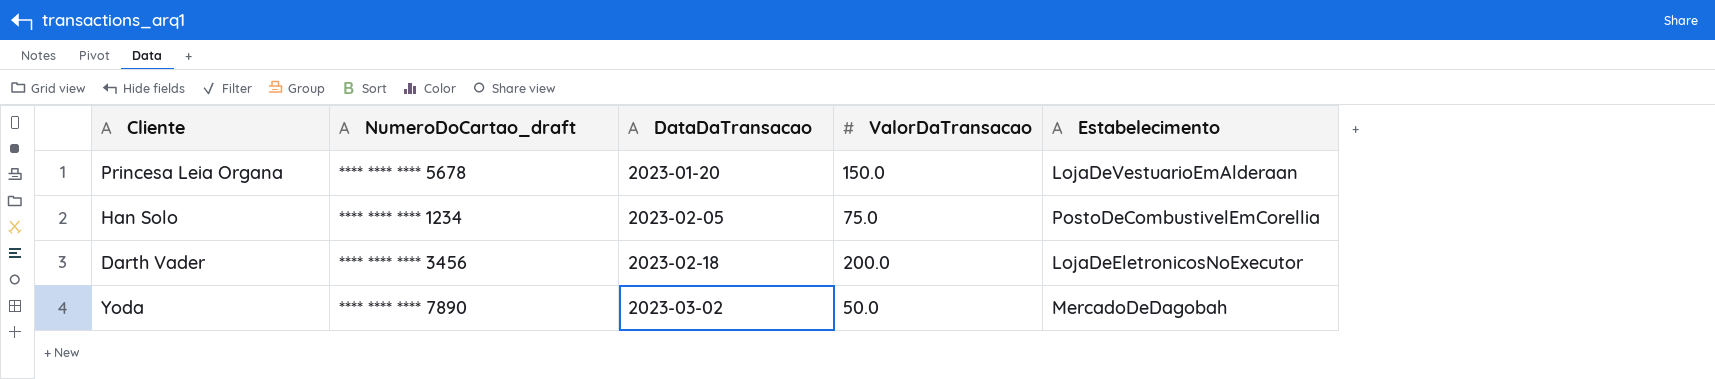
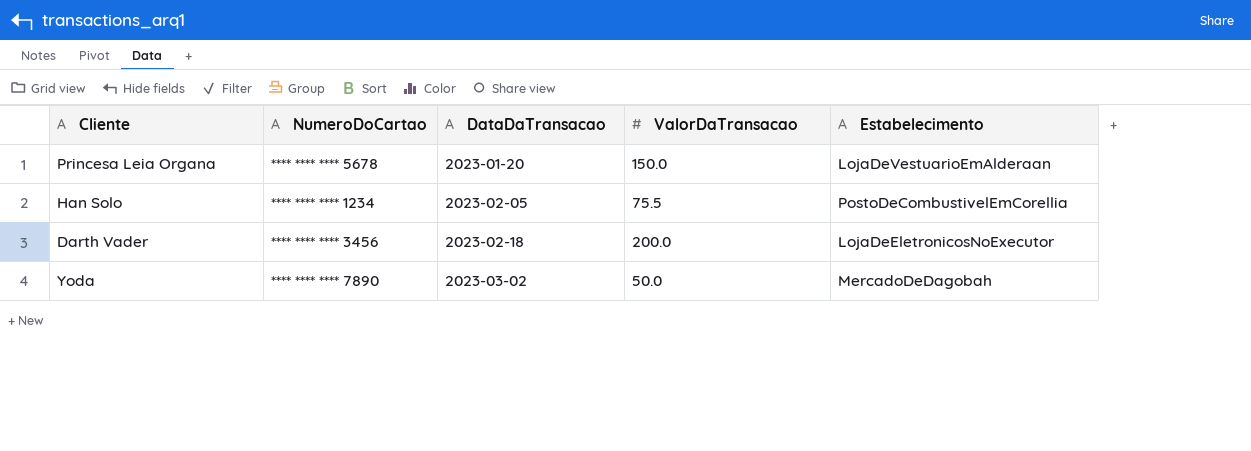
column name: NumeroDoCartao_draft -> NumeroDoCartao
Han Solo | ValorDaTransacao: 75.0 -> 75.5

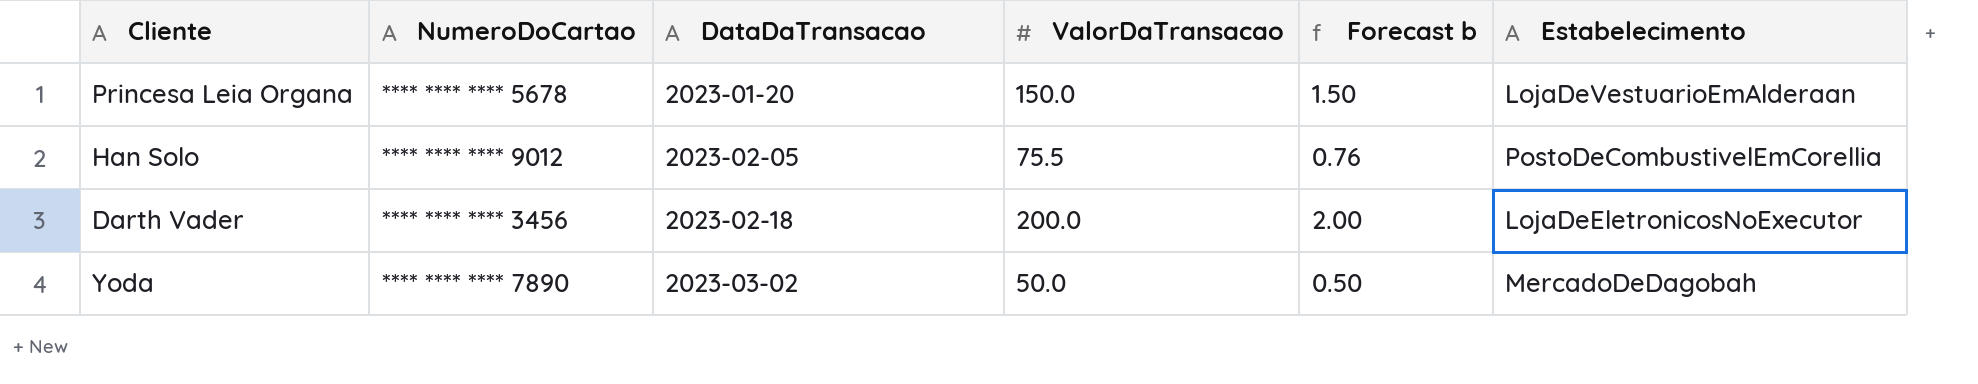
column Forecast b | formula: none -> [ValorDaTransacao] * 0.01
Han Solo | NumeroDoCartao: **** **** **** 1234 -> **** **** **** 9012

